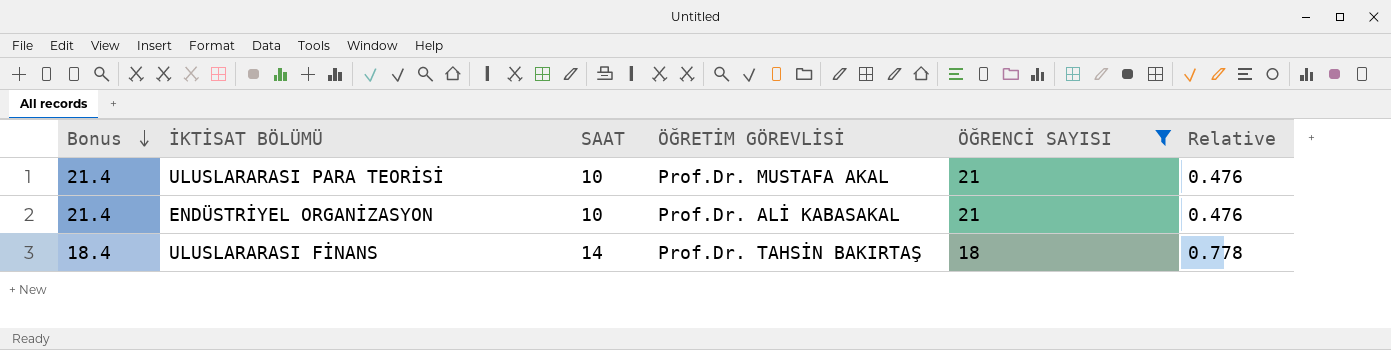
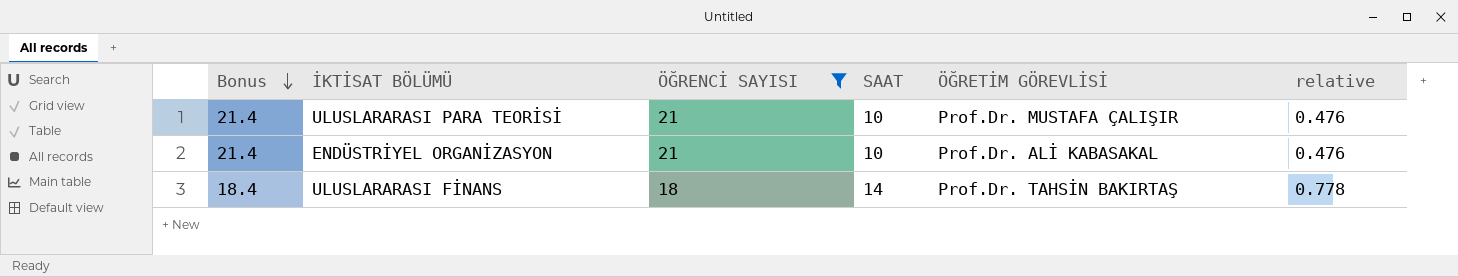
column ÖĞRENCİ SAYISI | position: 5 -> 3
column name: Relative -> relative
ULUSLARARASI PARA TEORİSİ | ÖĞRETİM GÖREVLİSİ: Prof.Dr. MUSTAFA AKAL -> Prof.Dr. MUSTAFA ÇALIŞIR

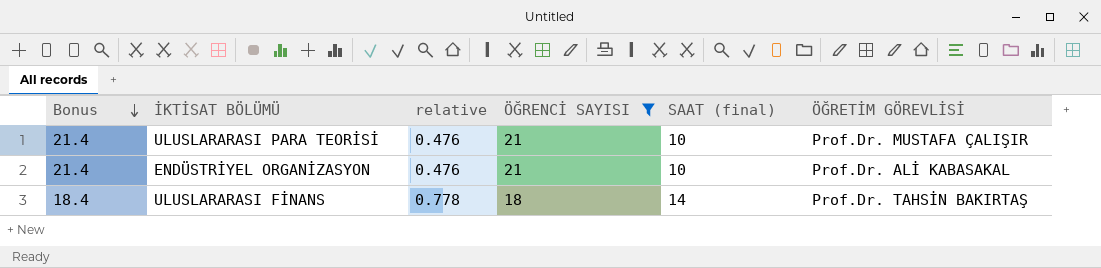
column relative | position: 6 -> 3
column name: SAAT -> SAAT (final)

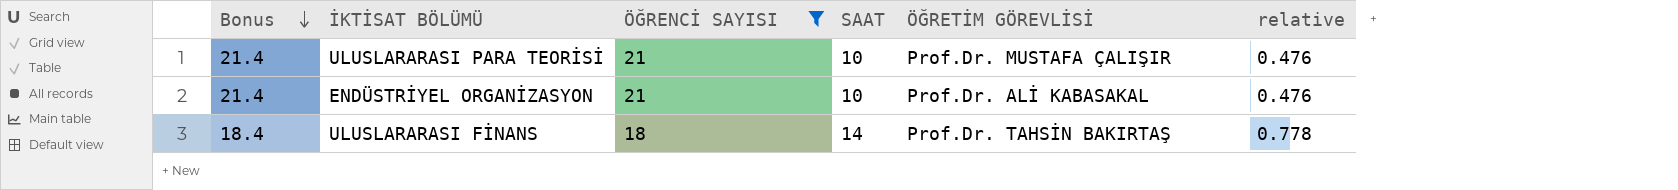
column name: SAAT (final) -> SAAT
column relative | position: 3 -> 6

